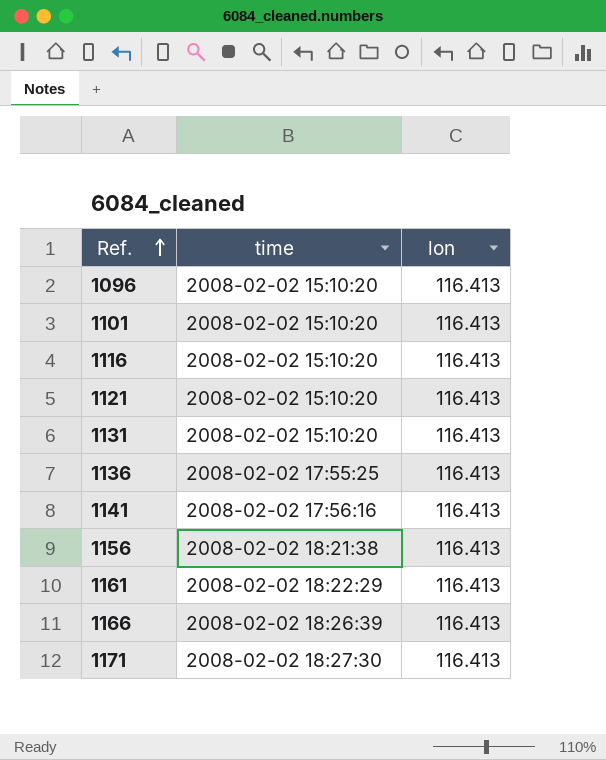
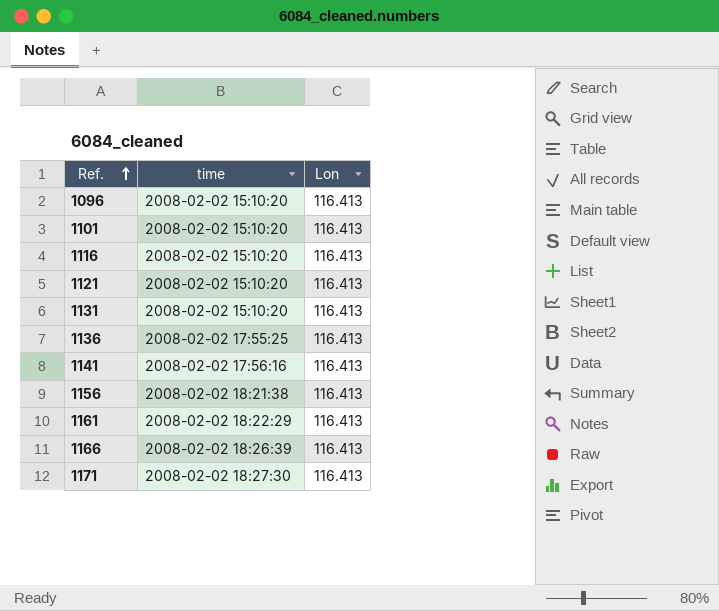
column name: lon -> Lon

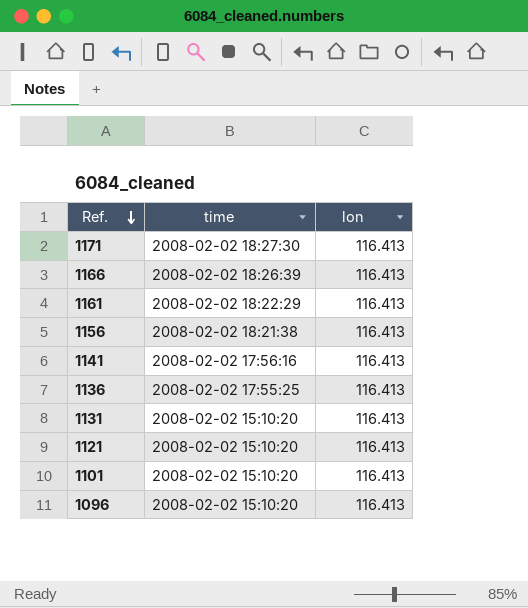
row order: Ref. ascending -> Ref. descending
column name: Lon -> lon
row 1116: 2008-02-02 15:10:20 | 116.413 -> none

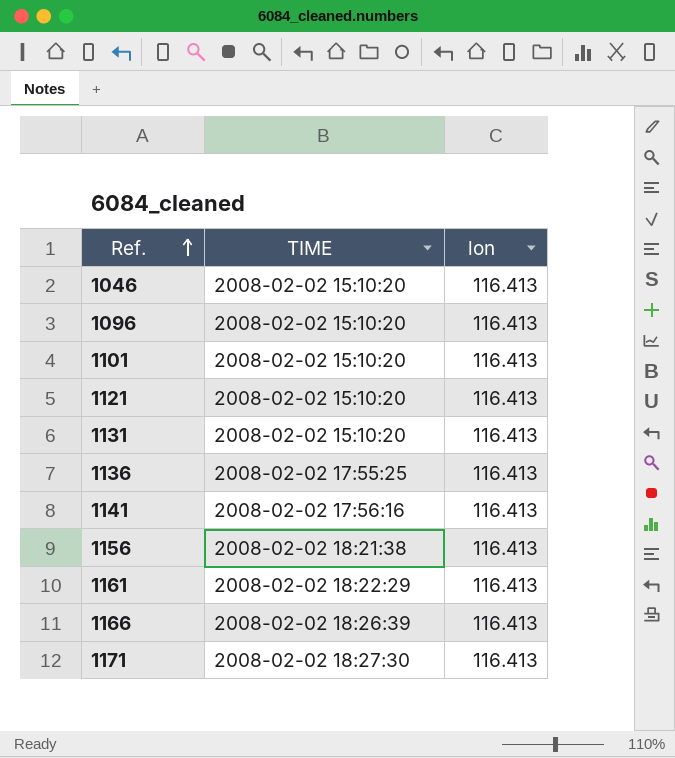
row order: Ref. descending -> Ref. ascending
column name: time -> TIME
row 1046: none -> 2008-02-02 15:10:20 | 116.413

